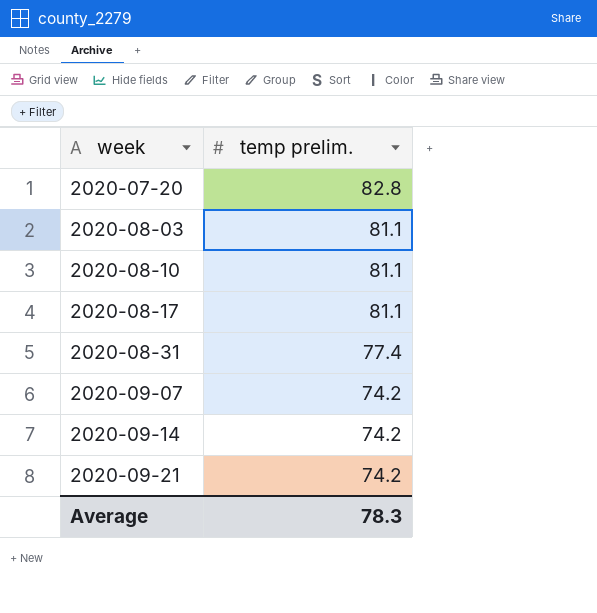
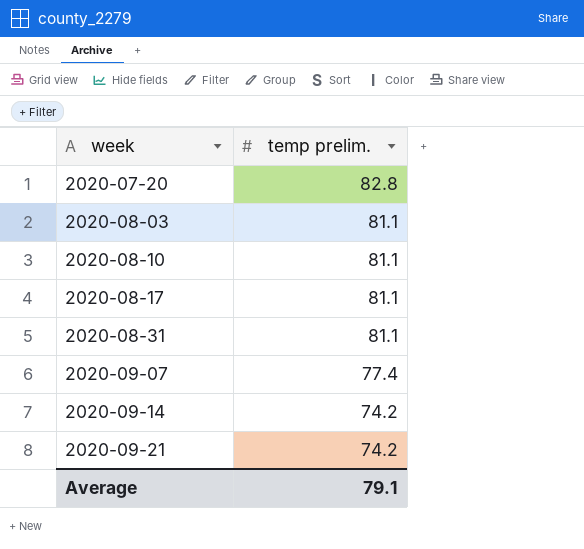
2020-08-31 | temp prelim.: 77.4 -> 81.1
2020-09-07 | temp prelim.: 74.2 -> 77.4
Average | temp prelim.: 78.3 -> 79.1

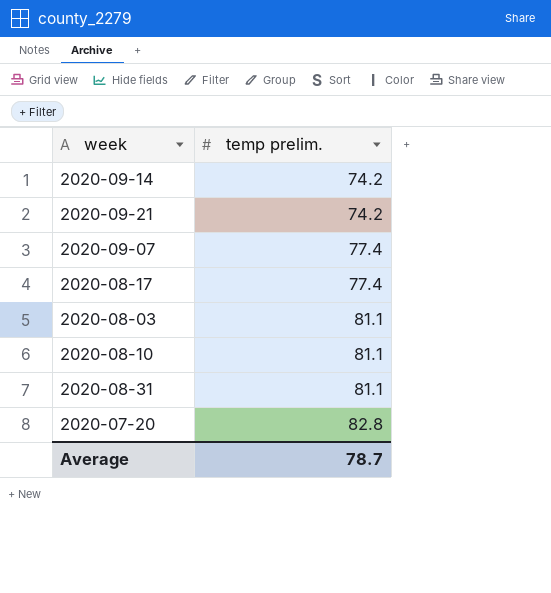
row order: week ascending -> temp prelim. ascending
2020-08-17 | temp prelim.: 81.1 -> 77.4
Average | temp prelim.: 79.1 -> 78.7

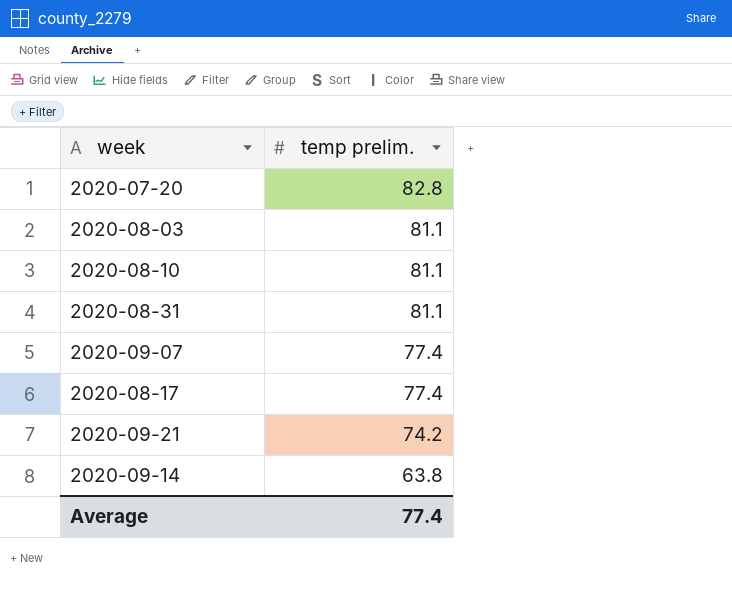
row order: temp prelim. ascending -> temp prelim. descending
2020-09-14 | temp prelim.: 74.2 -> 63.8
Average | temp prelim.: 78.7 -> 77.4

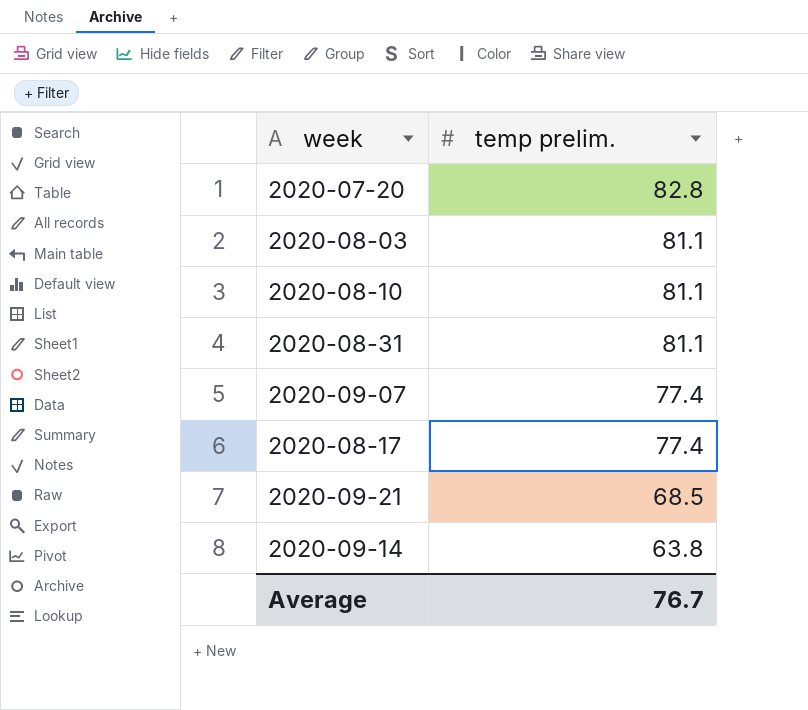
2020-09-21 | temp prelim.: 74.2 -> 68.5
Average | temp prelim.: 77.4 -> 76.7

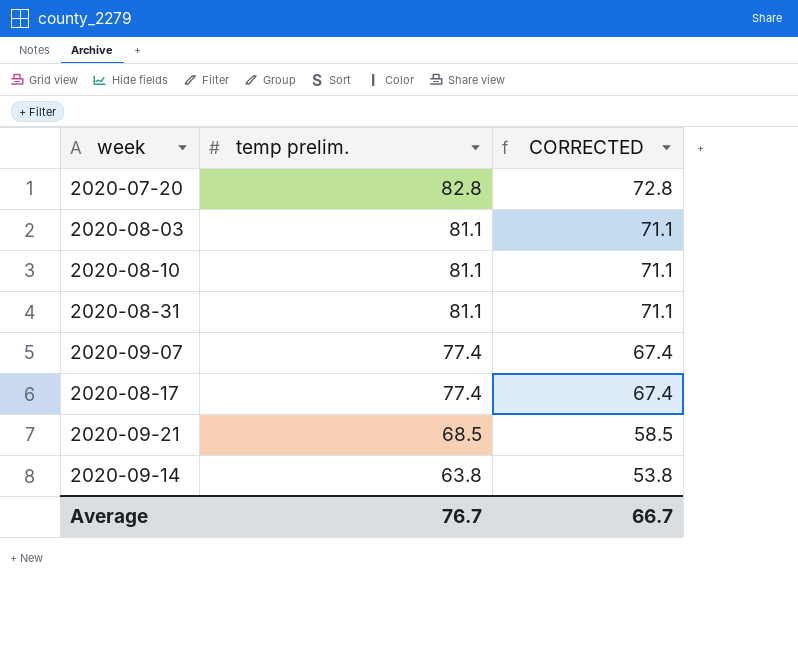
column CORRECTED | formula: none -> [temp prelim.] - 10

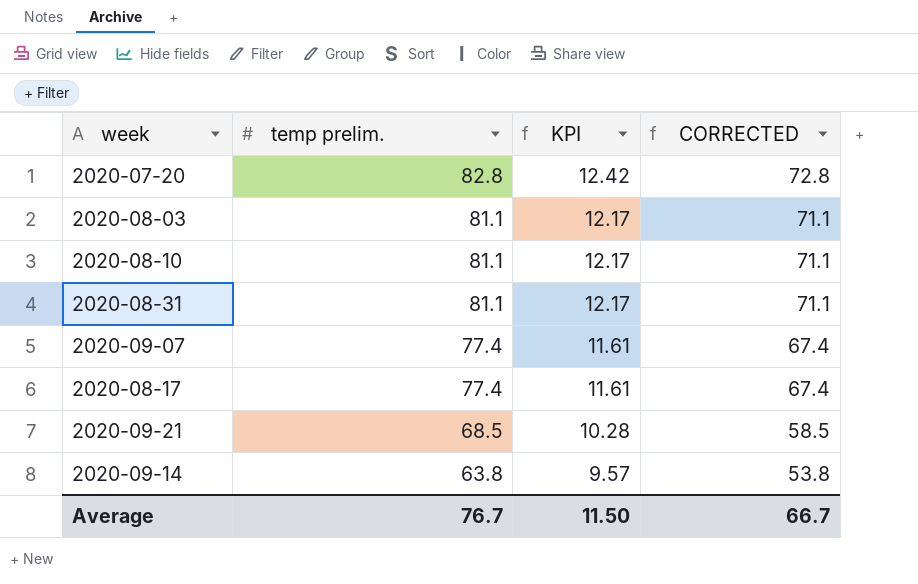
column KPI | formula: none -> [temp prelim.] * 0.15

